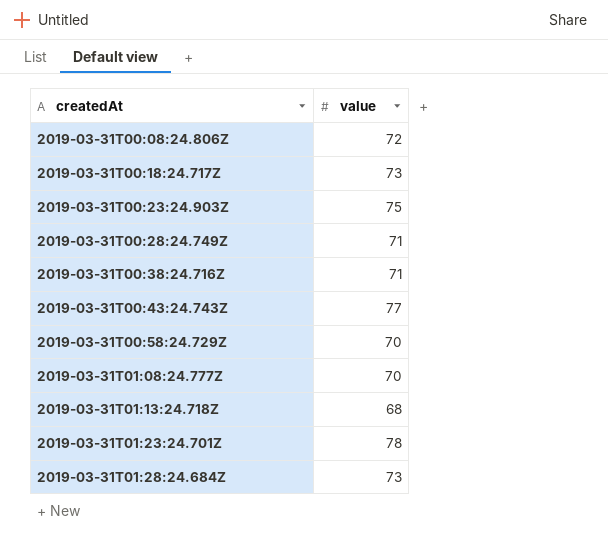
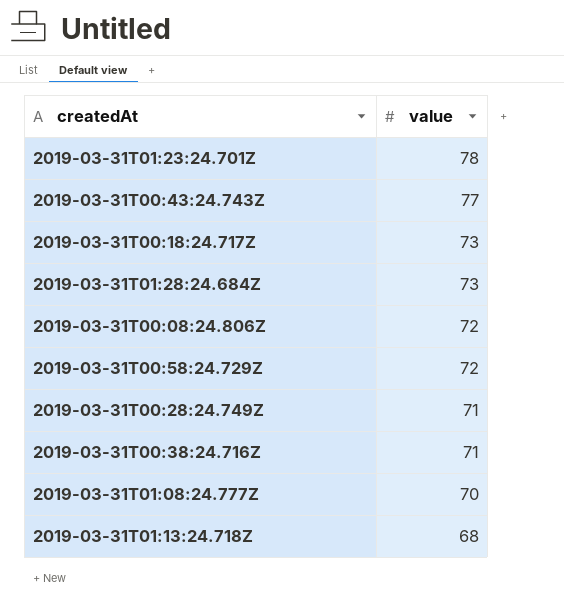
row order: createdAt ascending -> value descending
row 2019-03-31T00:23:24.903Z: 75 -> none
2019-03-31T00:58:24.729Z | value: 70 -> 72

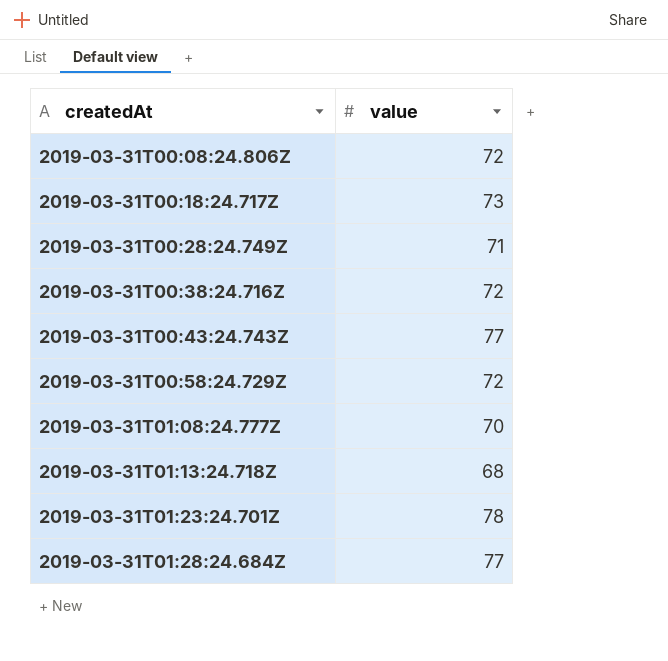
row order: value descending -> createdAt ascending
2019-03-31T00:38:24.716Z | value: 71 -> 72
2019-03-31T01:28:24.684Z | value: 73 -> 77

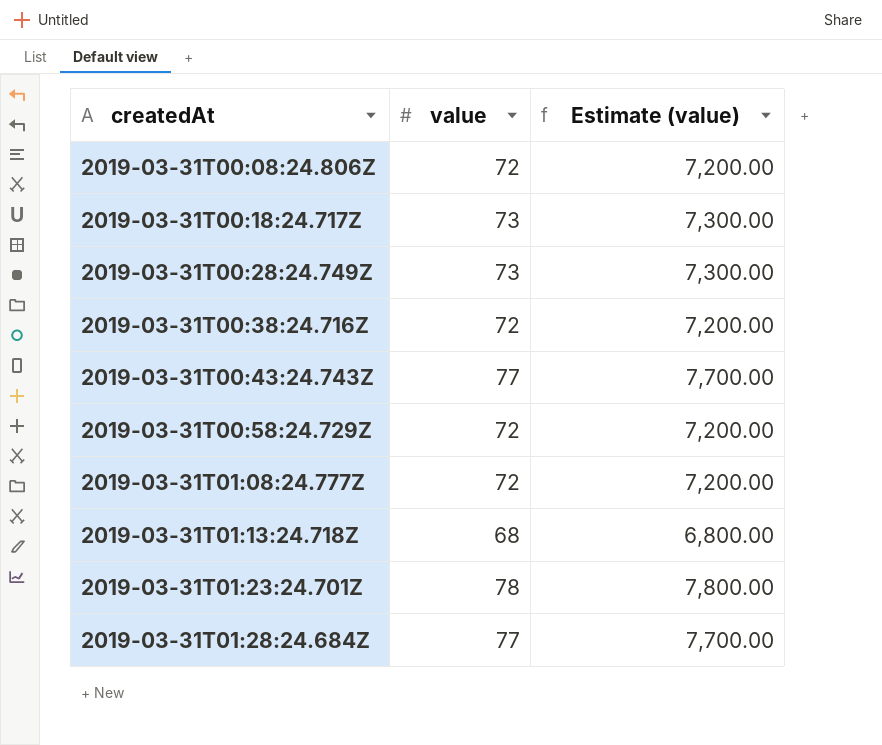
column Estimate (value) | formula: none -> [value] * 100
2019-03-31T00:28:24.749Z | value: 71 -> 73
2019-03-31T01:08:24.777Z | value: 70 -> 72

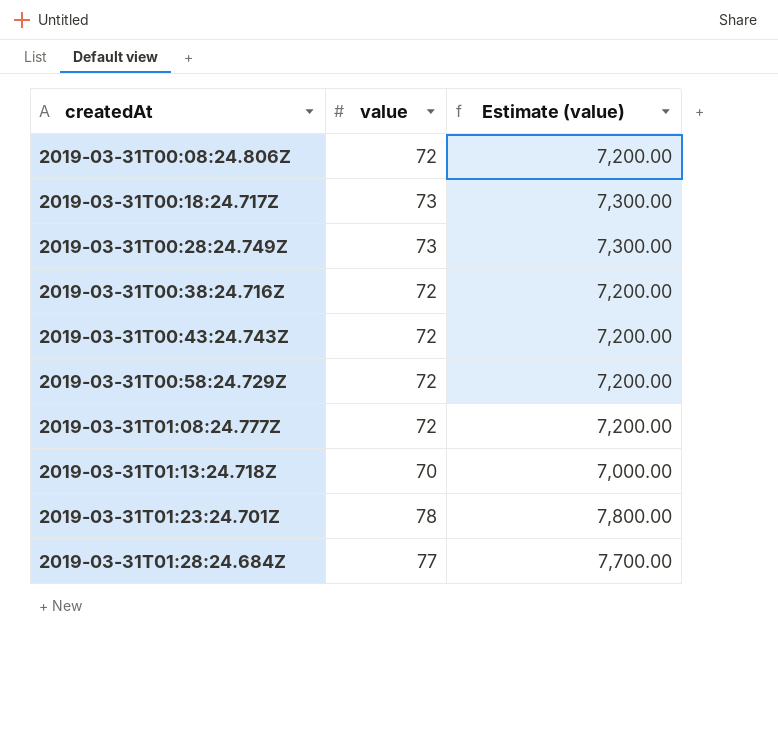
2019-03-31T00:43:24.743Z | value: 77 -> 72
2019-03-31T00:43:24.743Z | Estimate (value): 7,700.00 -> 7,200.00
2019-03-31T01:13:24.718Z | value: 68 -> 70
2019-03-31T01:13:24.718Z | Estimate (value): 6,800.00 -> 7,000.00

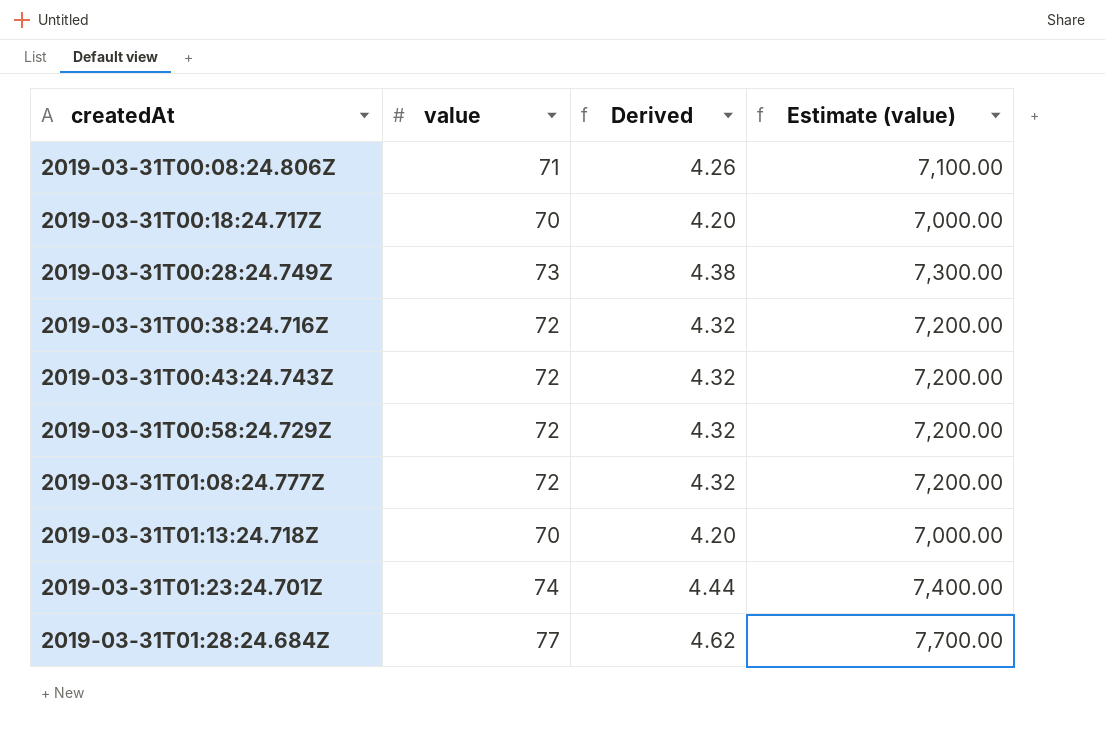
column Derived | formula: none -> [value] * 0.06
2019-03-31T00:08:24.806Z | value: 72 -> 71
2019-03-31T00:08:24.806Z | Estimate (value): 7,200.00 -> 7,100.00
2019-03-31T00:18:24.717Z | value: 73 -> 70
2019-03-31T00:18:24.717Z | Estimate (value): 7,300.00 -> 7,000.00
2019-03-31T01:23:24.701Z | value: 78 -> 74
2019-03-31T01:23:24.701Z | Estimate (value): 7,800.00 -> 7,400.00

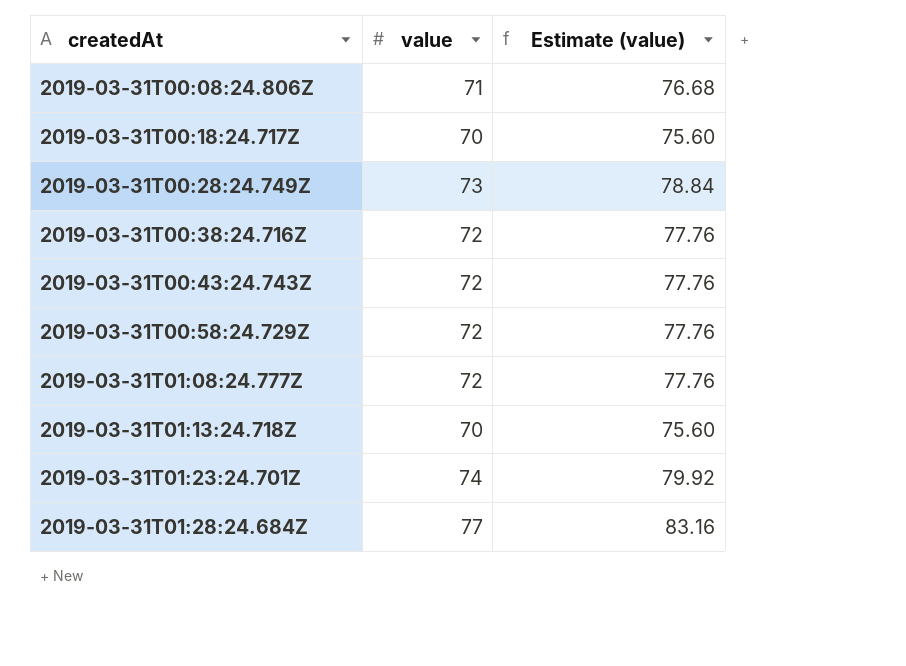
column Derived | formula: [value] * 0.06 -> none
column Estimate (value) | formula: [value] * 100 -> [value] * 1.08

